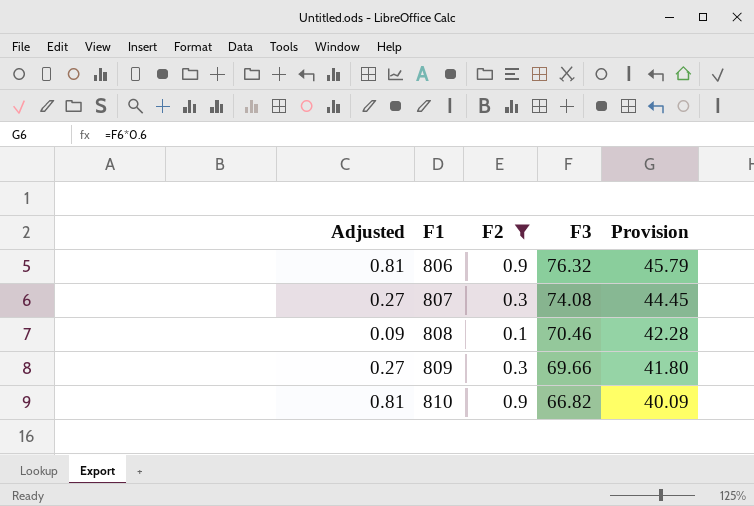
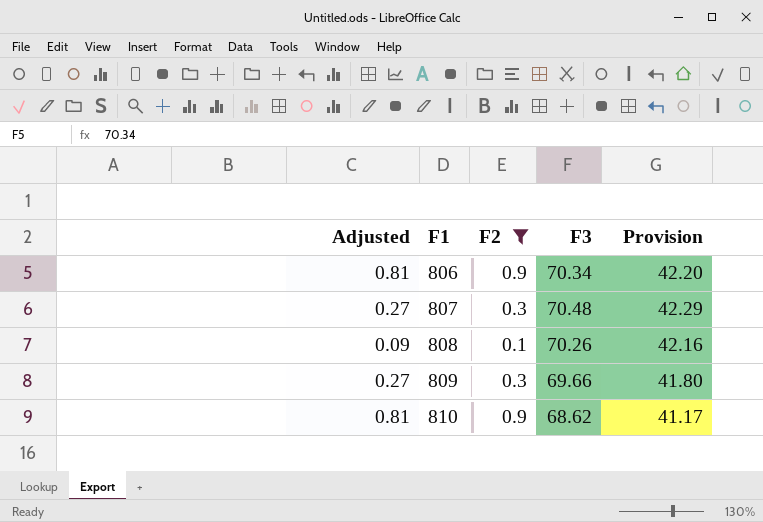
806 | F3: 76.32 -> 70.34
806 | Provision: 45.79 -> 42.20
807 | F3: 74.08 -> 70.48
807 | Provision: 44.45 -> 42.29
808 | F3: 70.46 -> 70.26
808 | Provision: 42.28 -> 42.16
810 | F3: 66.82 -> 68.62
810 | Provision: 40.09 -> 41.17

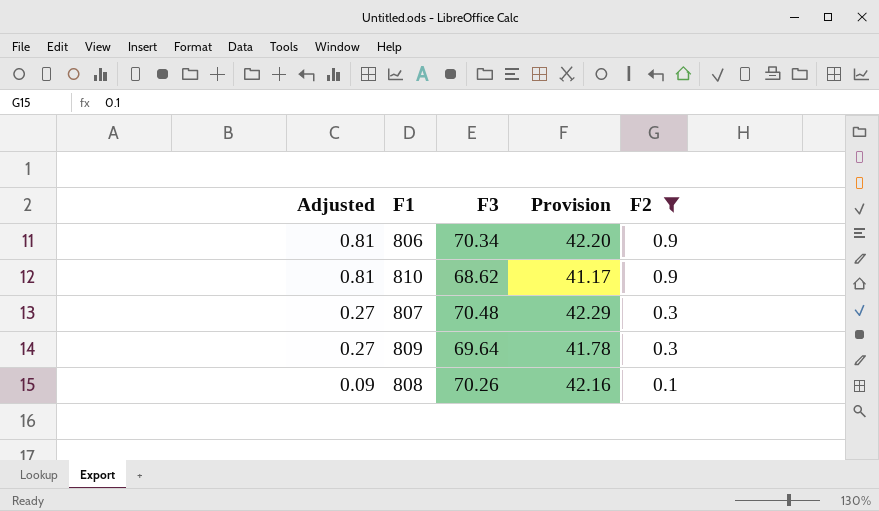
row order: F1 ascending -> Adjusted descending
column F2 | position: 3 -> 5
809 | F3: 69.66 -> 69.64
809 | Provision: 41.80 -> 41.78

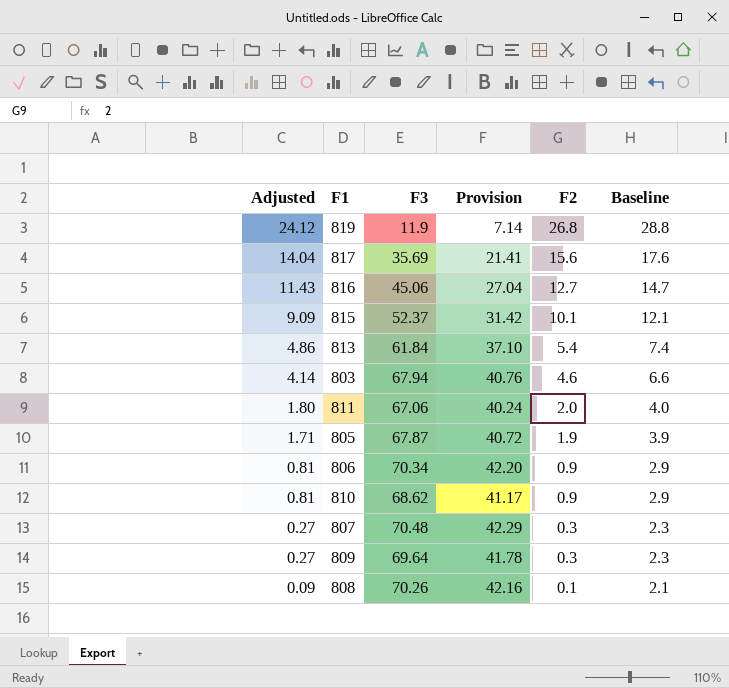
filter: F2 <= 0.9 -> none
column Baseline | formula: none -> [F2] + 2

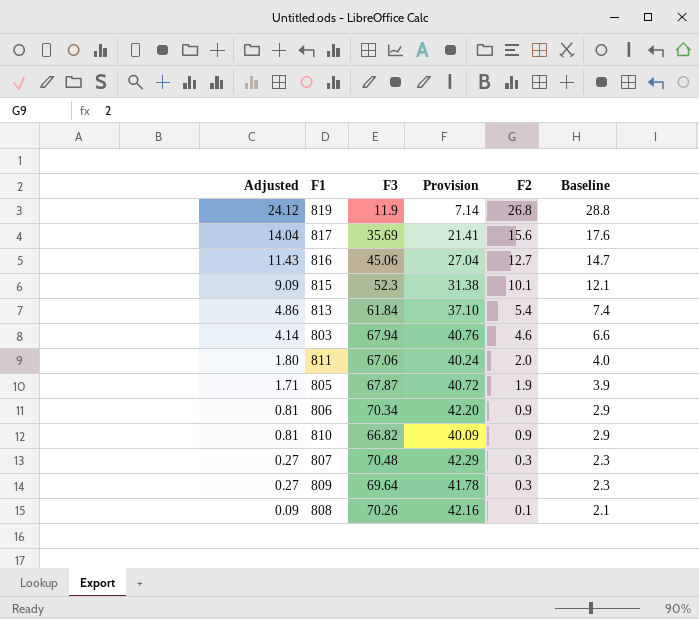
815 | F3: 52.37 -> 52.3
815 | Provision: 31.42 -> 31.38
810 | F3: 68.62 -> 66.82
810 | Provision: 41.17 -> 40.09

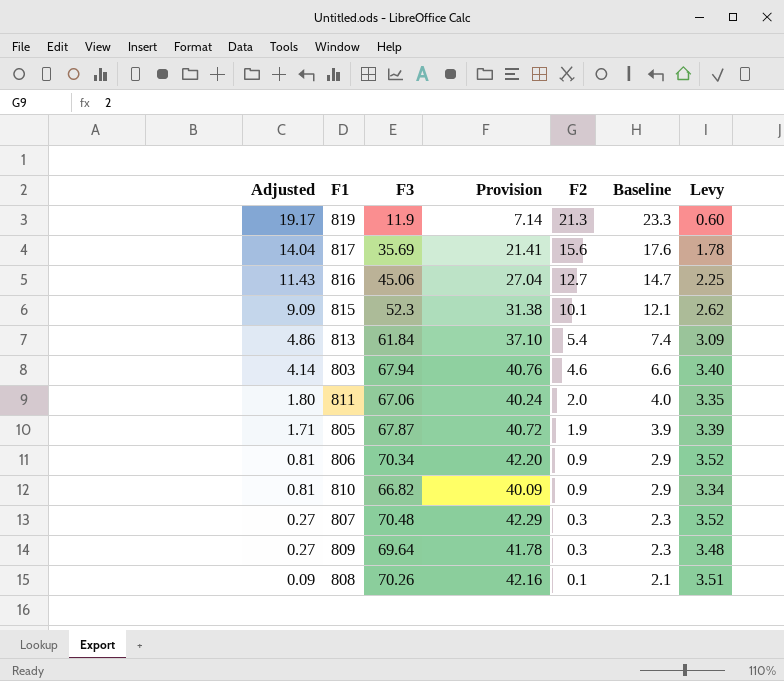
column Levy | formula: none -> [F3] * 0.05
819 | Adjusted: 24.12 -> 19.17
819 | F2: 26.8 -> 21.3
819 | Baseline: 28.8 -> 23.3

